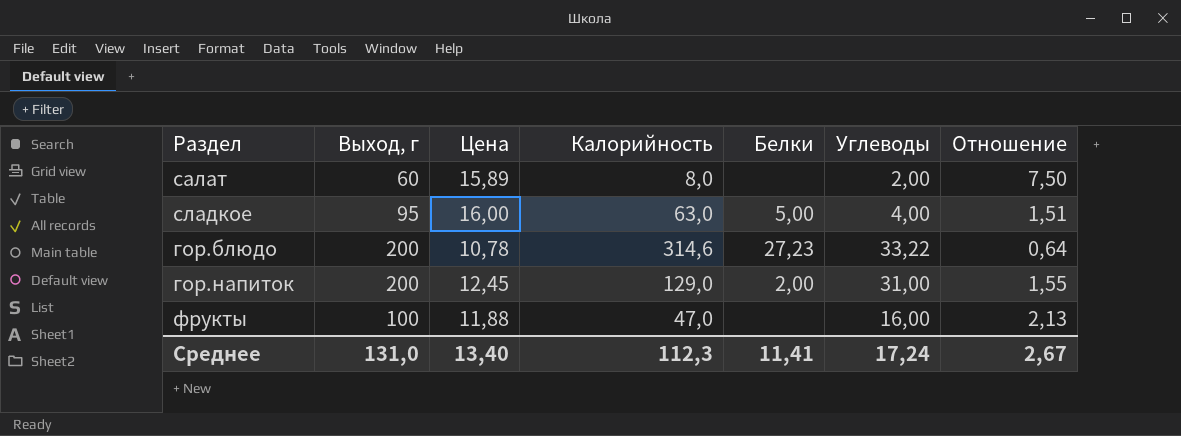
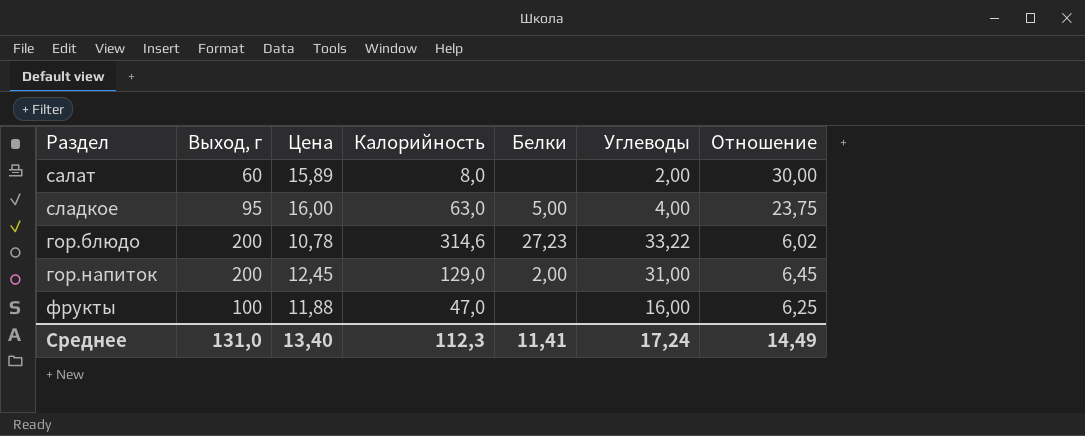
column Отношение | formula: [Выход, г] / [Калорийность] -> [Выход, г] / [Углеводы]
Среднее | Отношение: 2,67 -> 14,49

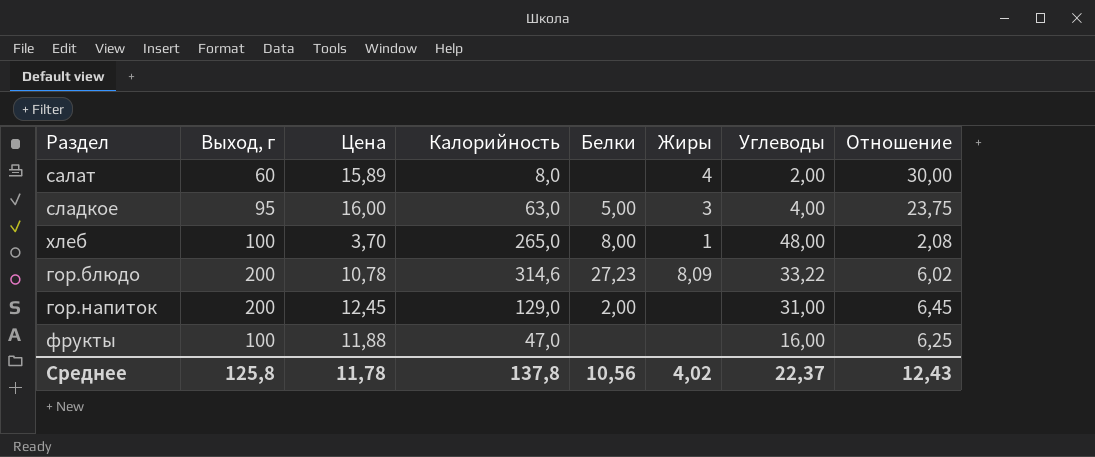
column Жиры | position: none -> 6
row хлеб: none -> 100 | 3,70 | 265,0 | 8,00 | 1 | 48,00 | 2,08
Среднее | Выход, г: 131,0 -> 125,8
Среднее | Цена: 13,40 -> 11,78
Среднее | Калорийность: 112,3 -> 137,8
Среднее | Белки: 11,41 -> 10,56
Среднее | Углеводы: 17,24 -> 22,37
Среднее | Отношение: 14,49 -> 12,43

